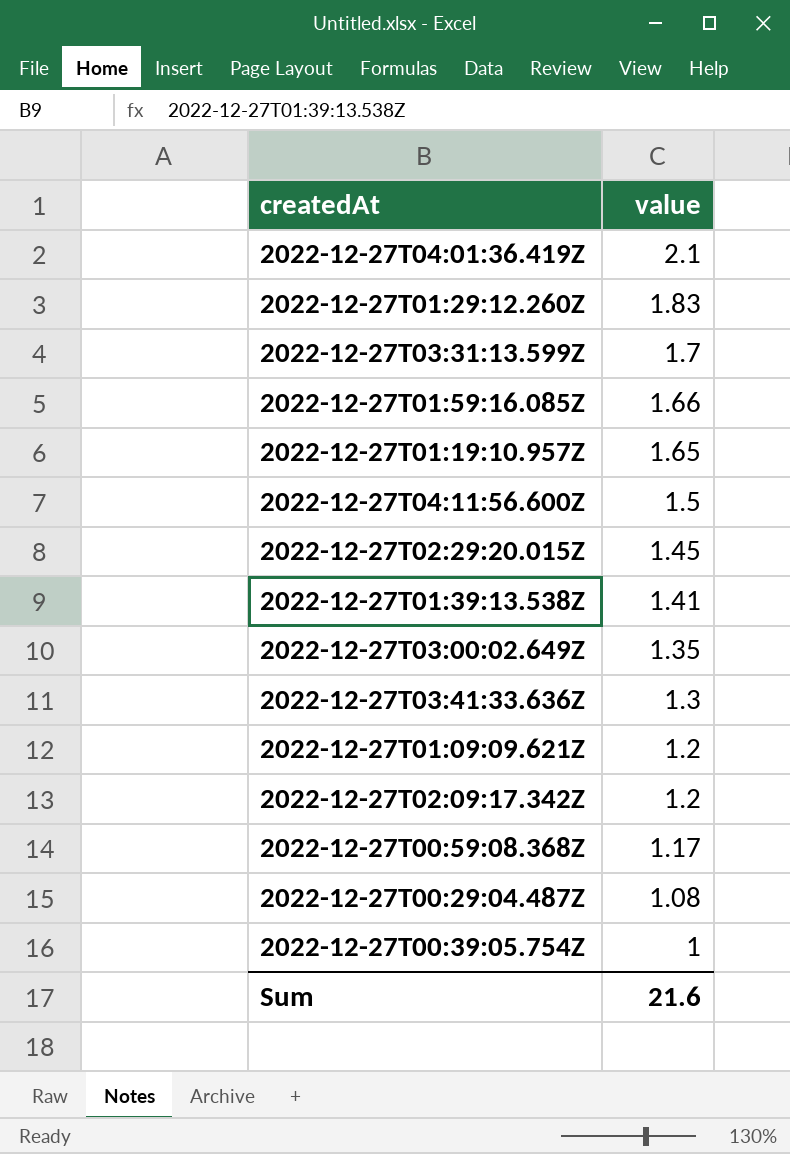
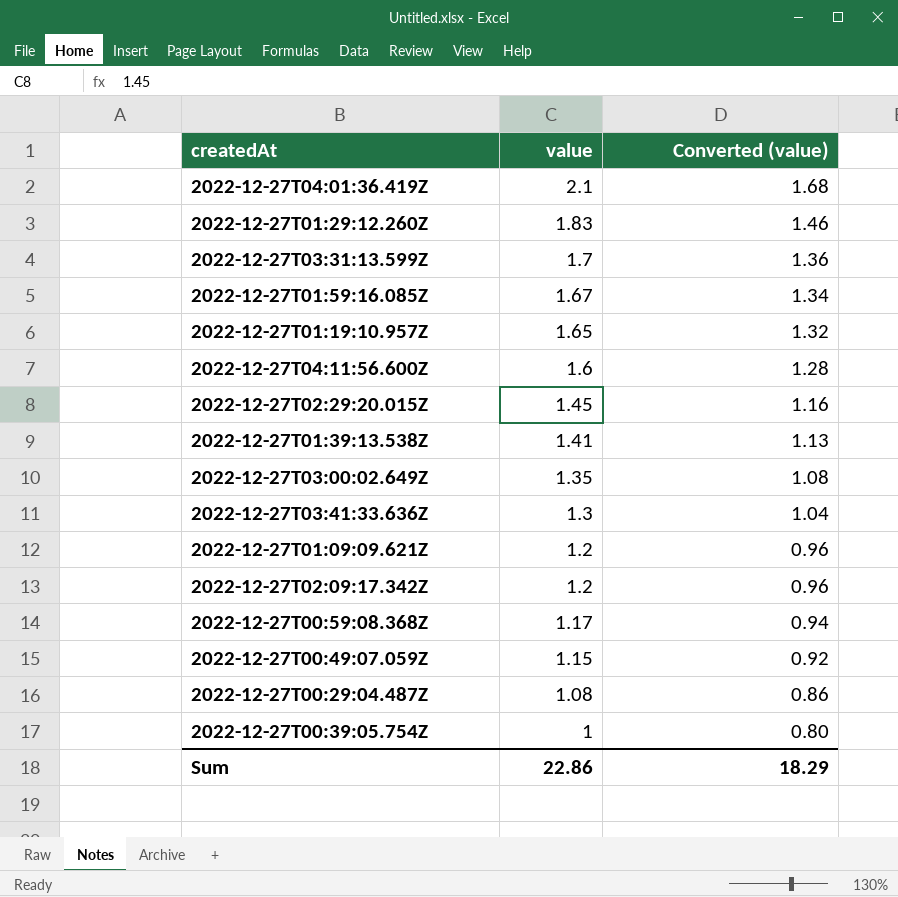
column Converted (value) | formula: none -> [value] * 0.8
2022-12-27T01:59:16.085Z | value: 1.66 -> 1.67
2022-12-27T04:11:56.600Z | value: 1.5 -> 1.6
row 2022-12-27T00:49:07.059Z: none -> 1.15 | 0.92
Sum | value: 21.6 -> 22.86

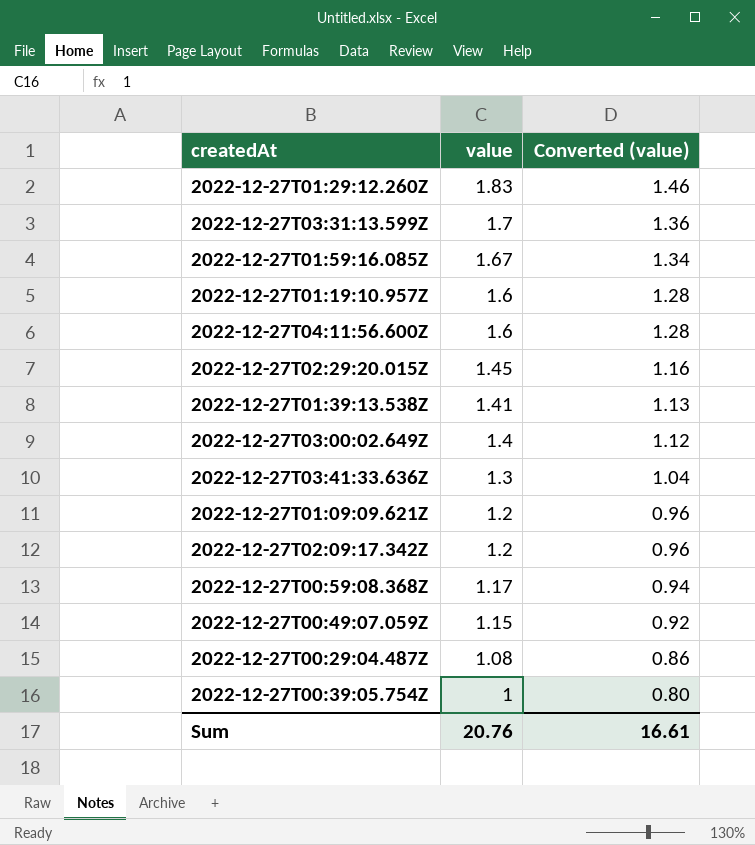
row 2022-12-27T04:01:36.419Z: 2.1 | 1.68 -> none
2022-12-27T01:19:10.957Z | value: 1.65 -> 1.6
2022-12-27T01:19:10.957Z | Converted (value): 1.32 -> 1.28
2022-12-27T03:00:02.649Z | value: 1.35 -> 1.4
2022-12-27T03:00:02.649Z | Converted (value): 1.08 -> 1.12
Sum | value: 22.86 -> 20.76
Sum | Converted (value): 18.29 -> 16.61

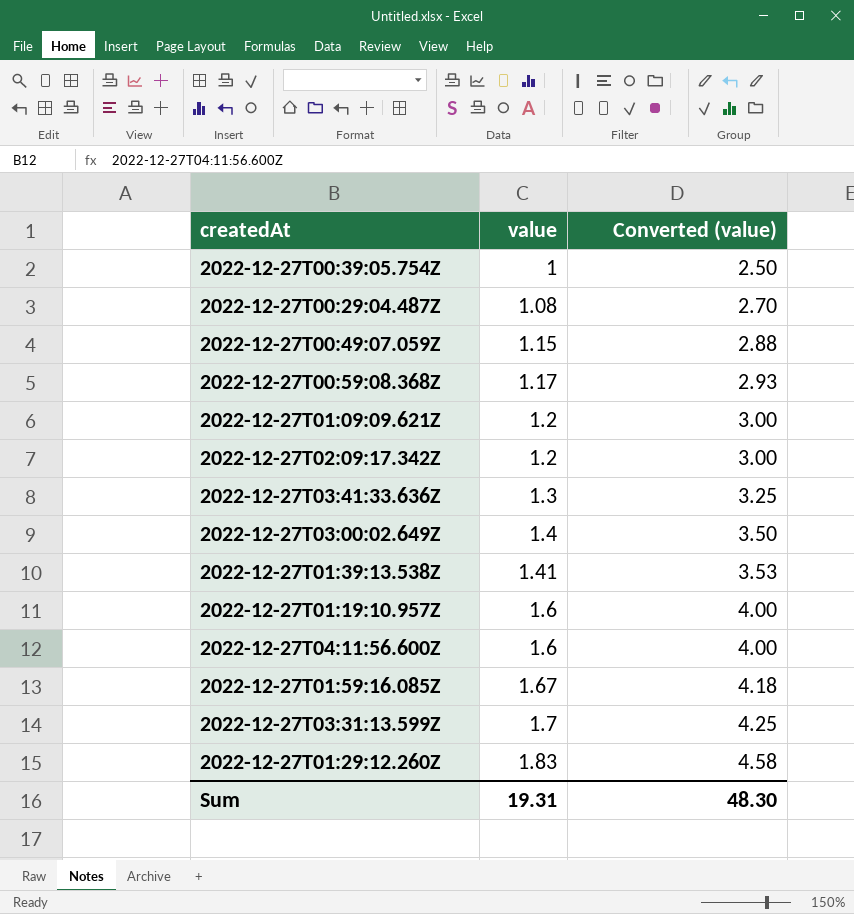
row order: value descending -> value ascending
column Converted (value) | formula: [value] * 0.8 -> [value] * 2.5
row 2022-12-27T02:29:20.015Z: 1.45 | 1.16 -> none
Sum | value: 20.76 -> 19.31
Sum | Converted (value): 16.61 -> 48.30

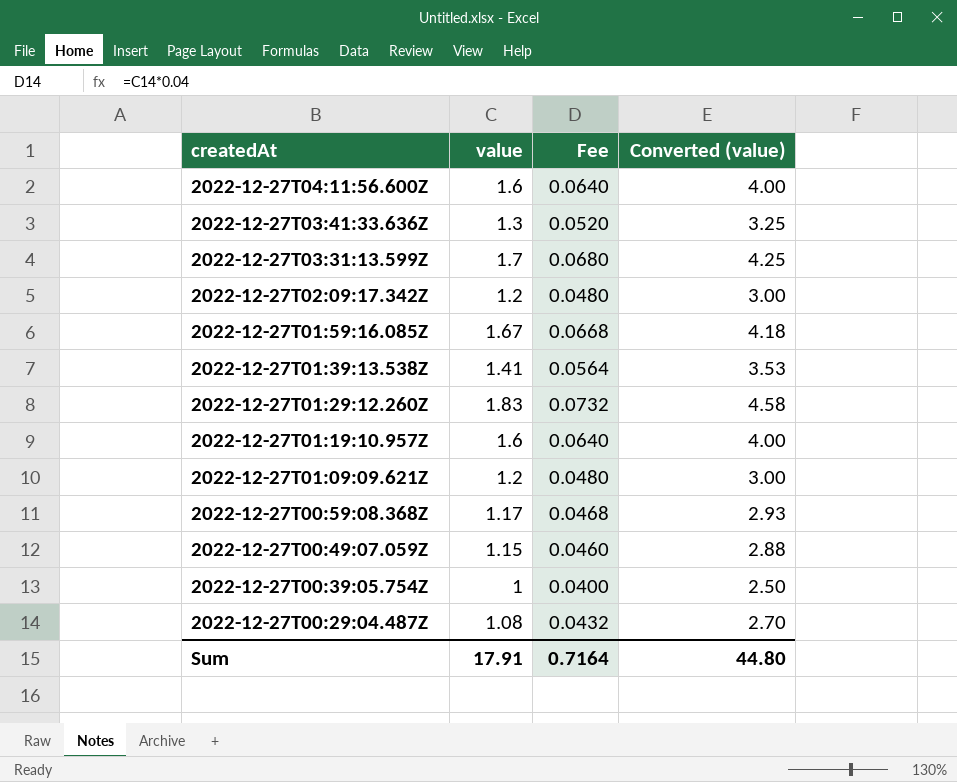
row order: value ascending -> createdAt descending
column Fee | formula: none -> [value] * 0.04
row 2022-12-27T03:00:02.649Z: 1.4 | 3.50 -> none
Sum | value: 19.31 -> 17.91
Sum | Converted (value): 48.30 -> 44.80

